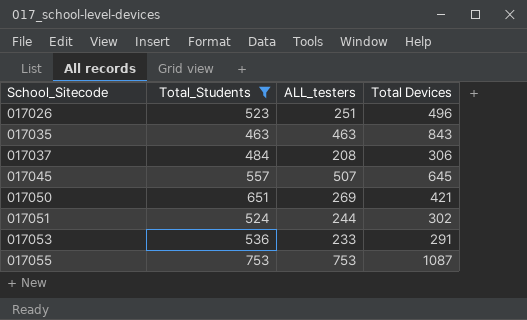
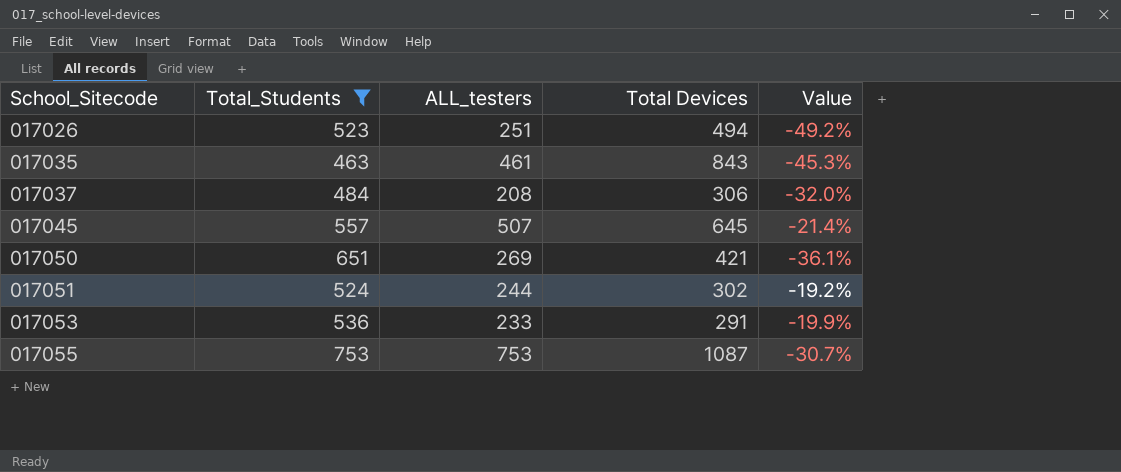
column Value | formula: none -> ([ALL_testers] - [Total Devices]) / [Total Devices]
017026 | Total Devices: 496 -> 494
017035 | ALL_testers: 463 -> 461

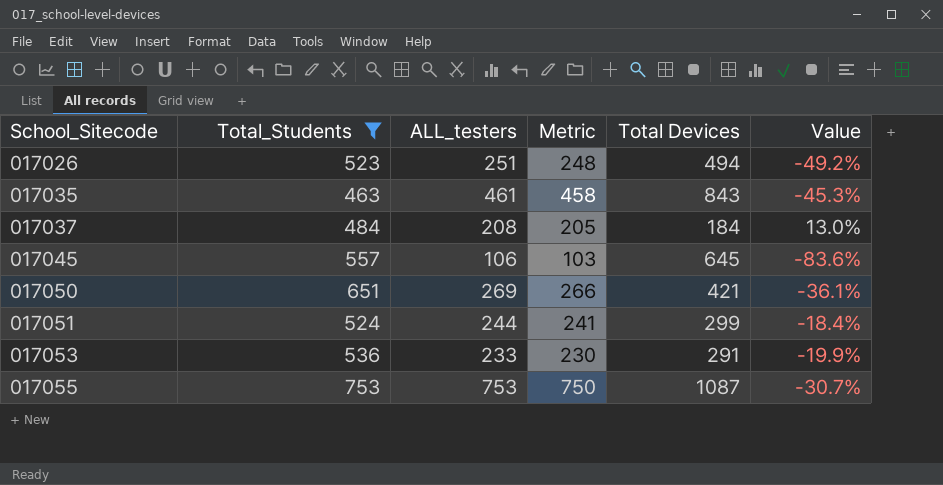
column Metric | formula: none -> [ALL_testers] - 3
017037 | Total Devices: 306 -> 184
017037 | Value: -32.0% -> 13.0%
017045 | ALL_testers: 507 -> 106
017045 | Value: -21.4% -> -83.6%
017051 | Total Devices: 302 -> 299
017051 | Value: -19.2% -> -18.4%

